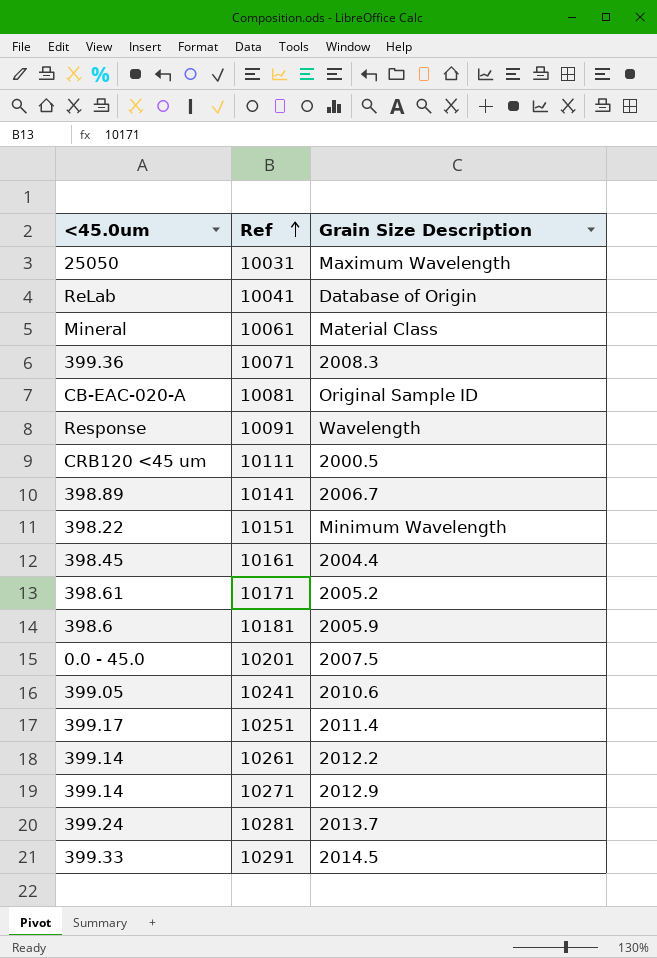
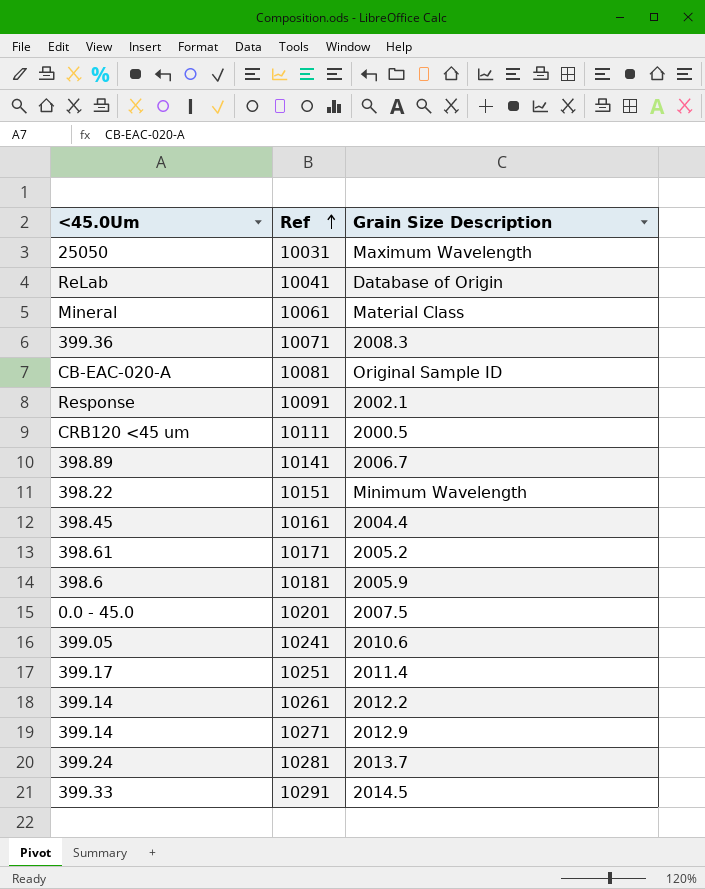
column name: <45.0um -> <45.0Um
10091 | Grain Size Description: Wavelength -> 2002.1

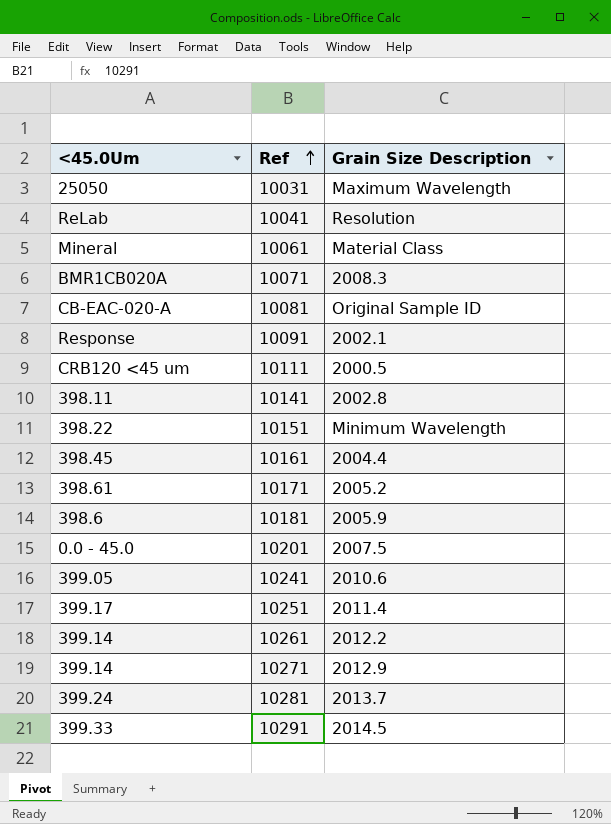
10041 | Grain Size Description: Database of Origin -> Resolution
10071 | <45.0Um: 399.36 -> BMR1CB020A
10141 | <45.0Um: 398.89 -> 398.11
10141 | Grain Size Description: 2006.7 -> 2002.8

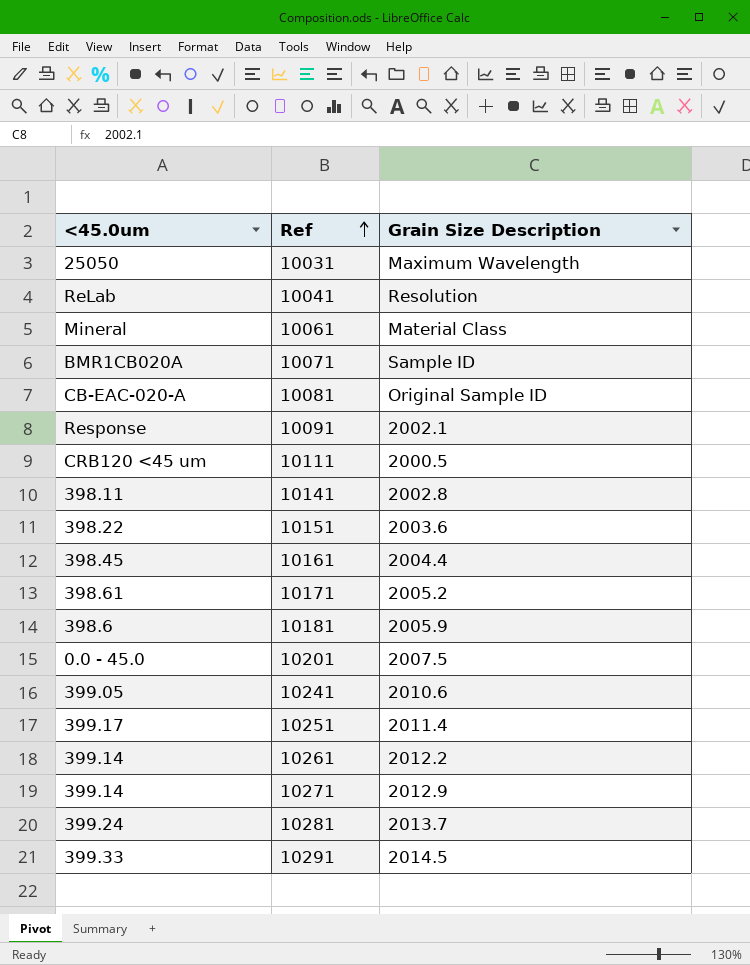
column name: <45.0Um -> <45.0um
10071 | Grain Size Description: 2008.3 -> Sample ID
10151 | Grain Size Description: Minimum Wavelength -> 2003.6

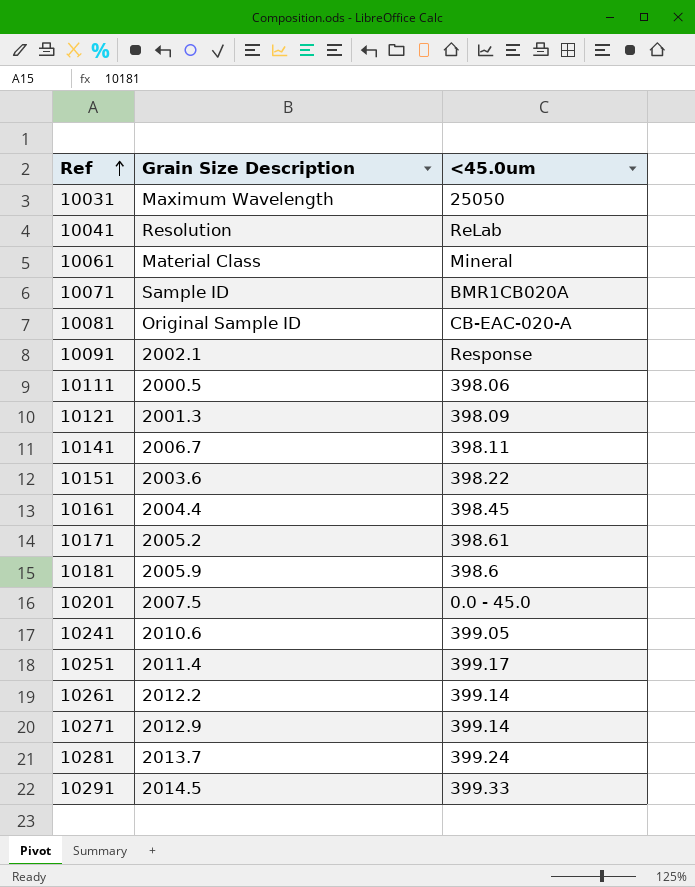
column <45.0um | position: 1 -> 3
10111 | <45.0um: CRB120 <45 um -> 398.06
row 10121: none -> 2001.3 | 398.09
10141 | Grain Size Description: 2002.8 -> 2006.7

